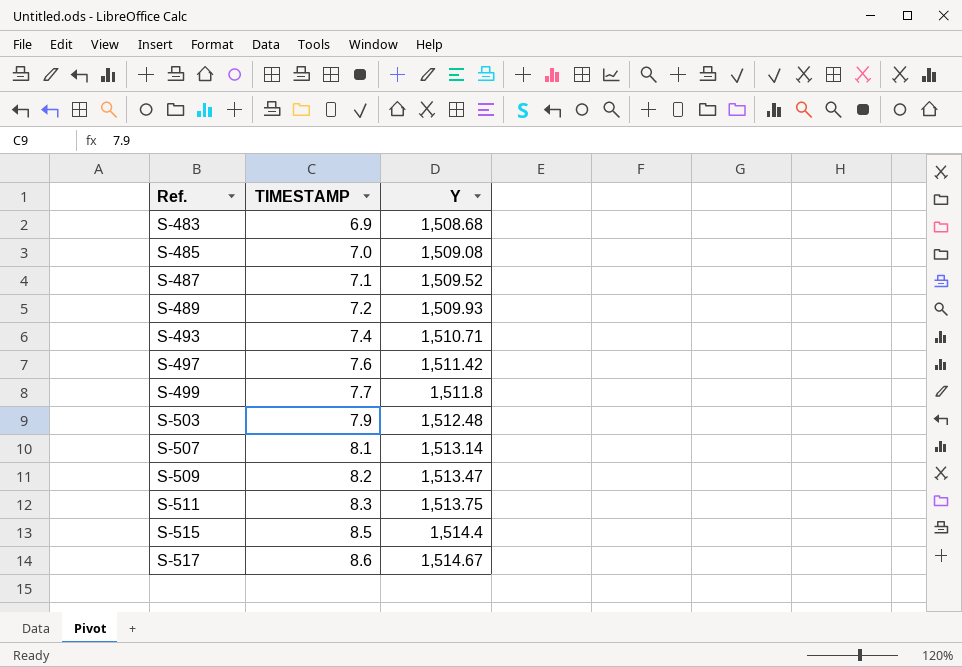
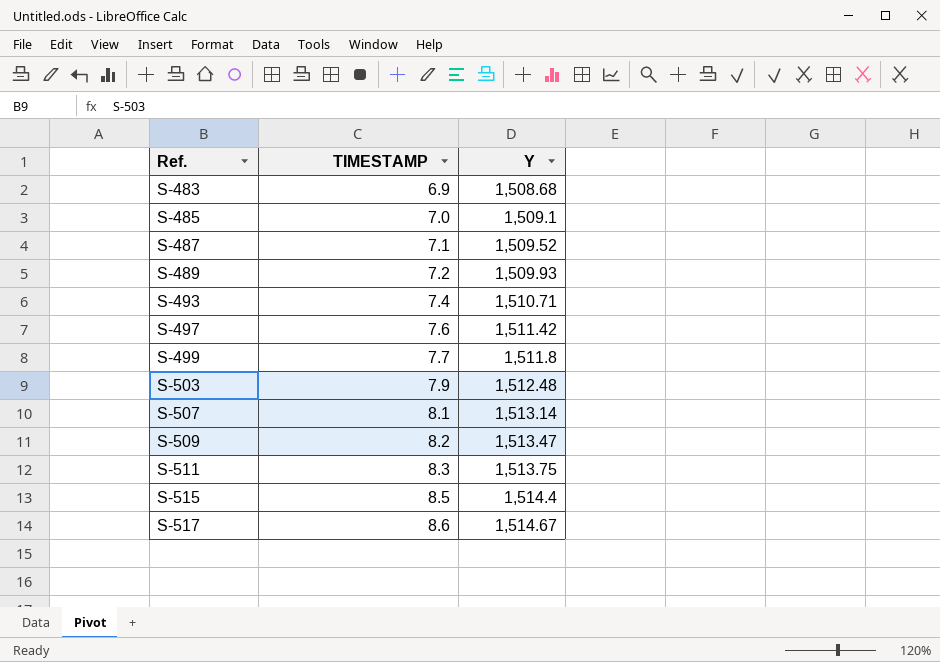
S-485 | Y: 1,509.08 -> 1,509.1

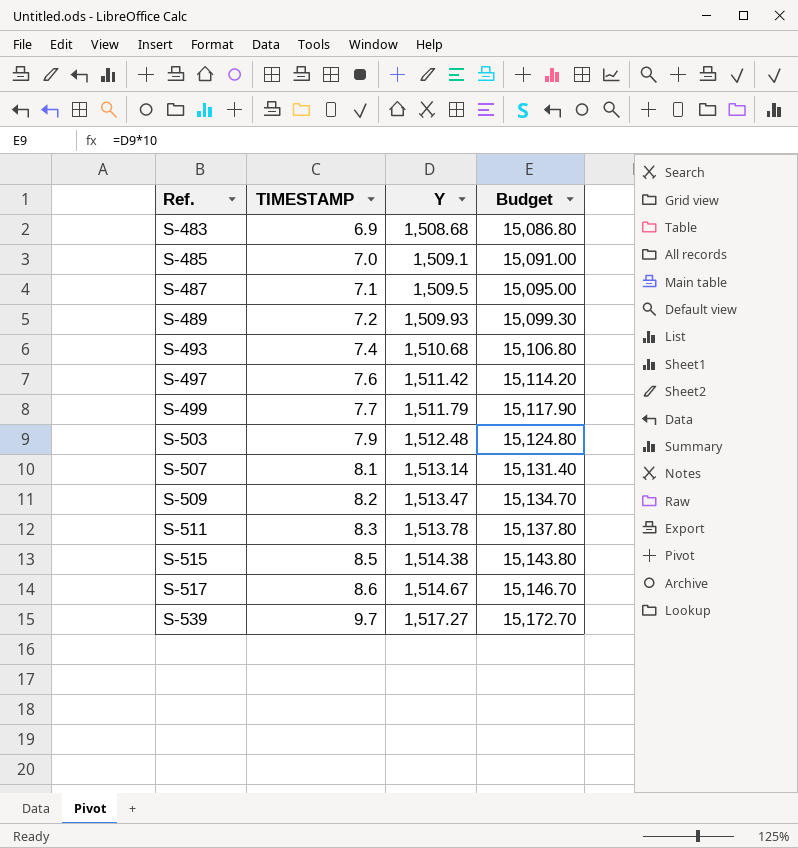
column Budget | formula: none -> [Y] * 10
S-487 | Y: 1,509.52 -> 1,509.5
S-493 | Y: 1,510.71 -> 1,510.68
S-499 | Y: 1,511.8 -> 1,511.79
S-511 | Y: 1,513.75 -> 1,513.78
S-515 | Y: 1,514.4 -> 1,514.38
row S-539: none -> 9.7 | 1,517.27 | 15,172.70

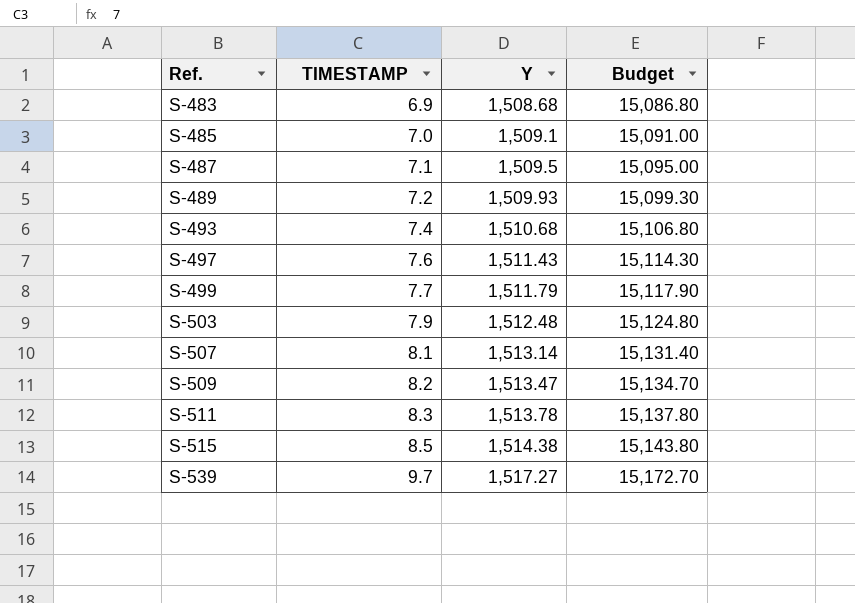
row S-517: 8.6 | 1,514.67 | 15,146.70 -> none
S-497 | Y: 1,511.42 -> 1,511.43
S-497 | Budget: 15,114.20 -> 15,114.30

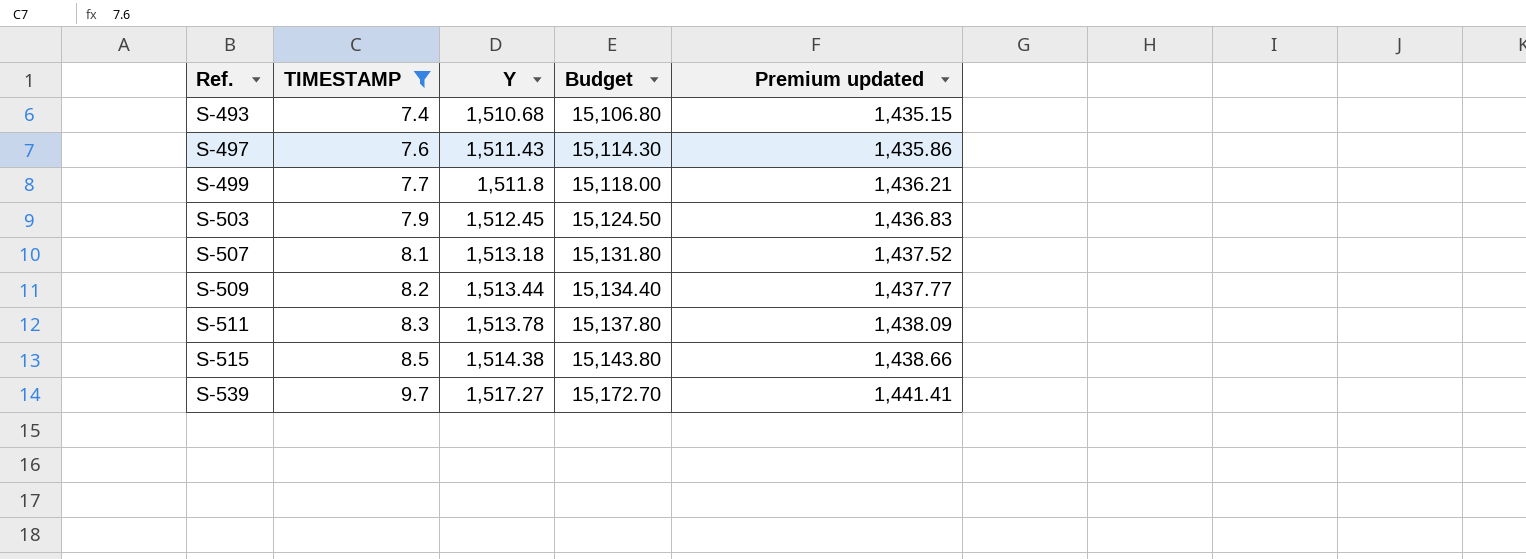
filter: none -> TIMESTAMP >= 7.4
column Premium updated | formula: none -> [Y] * 0.95
S-499 | Y: 1,511.79 -> 1,511.8
S-499 | Budget: 15,117.90 -> 15,118.00
S-503 | Y: 1,512.48 -> 1,512.45
S-503 | Budget: 15,124.80 -> 15,124.50
S-507 | Y: 1,513.14 -> 1,513.18
S-507 | Budget: 15,131.40 -> 15,131.80
S-509 | Y: 1,513.47 -> 1,513.44
S-509 | Budget: 15,134.70 -> 15,134.40

